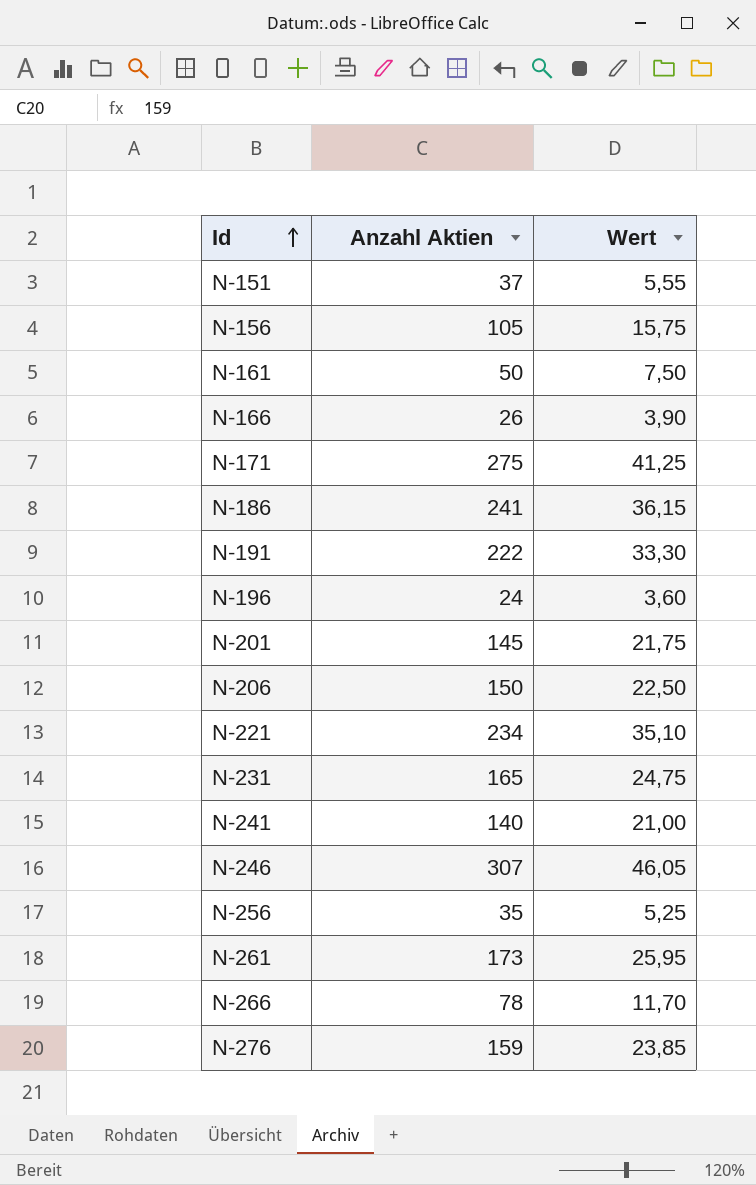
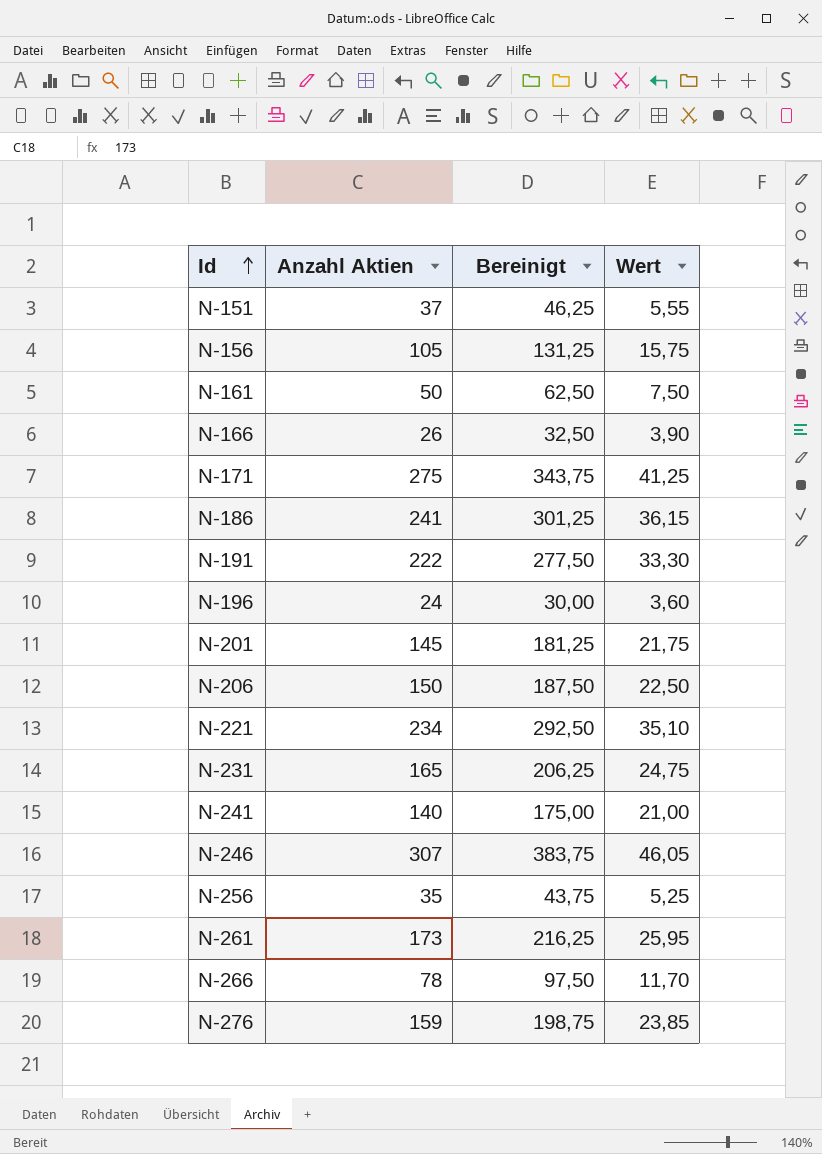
column Bereinigt | formula: none -> [Anzahl Aktien] * 1,25

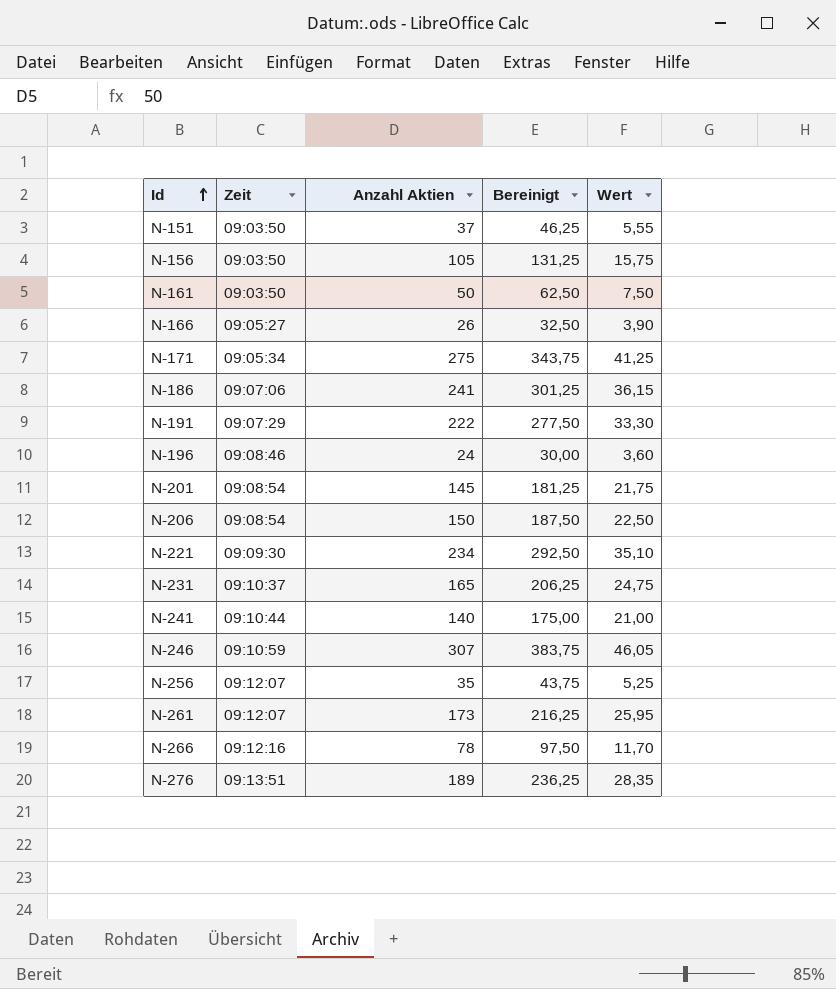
column Zeit | position: none -> 2
N-276 | Anzahl Aktien: 159 -> 189
N-276 | Bereinigt: 198,75 -> 236,25
N-276 | Wert: 23,85 -> 28,35

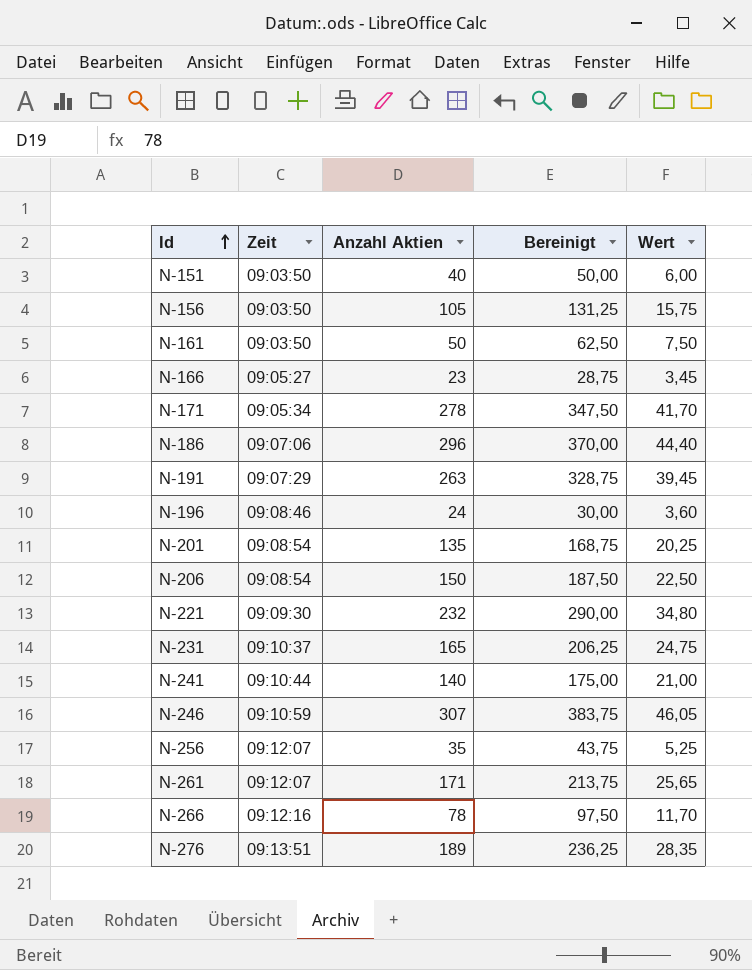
N-151 | Anzahl Aktien: 37 -> 40
N-151 | Bereinigt: 46,25 -> 50,00
N-151 | Wert: 5,55 -> 6,00
N-166 | Anzahl Aktien: 26 -> 23
N-166 | Bereinigt: 32,50 -> 28,75
N-166 | Wert: 3,90 -> 3,45
N-171 | Anzahl Aktien: 275 -> 278
N-171 | Bereinigt: 343,75 -> 347,50
N-171 | Wert: 41,25 -> 41,70
N-186 | Anzahl Aktien: 241 -> 296
N-186 | Bereinigt: 301,25 -> 370,00
N-186 | Wert: 36,15 -> 44,40
N-191 | Anzahl Aktien: 222 -> 263
N-191 | Bereinigt: 277,50 -> 328,75
N-191 | Wert: 33,30 -> 39,45
N-201 | Anzahl Aktien: 145 -> 135
N-201 | Bereinigt: 181,25 -> 168,75
N-201 | Wert: 21,75 -> 20,25
N-221 | Anzahl Aktien: 234 -> 232
N-221 | Bereinigt: 292,50 -> 290,00
N-221 | Wert: 35,10 -> 34,80
N-261 | Anzahl Aktien: 173 -> 171
N-261 | Bereinigt: 216,25 -> 213,75
N-261 | Wert: 25,95 -> 25,65

